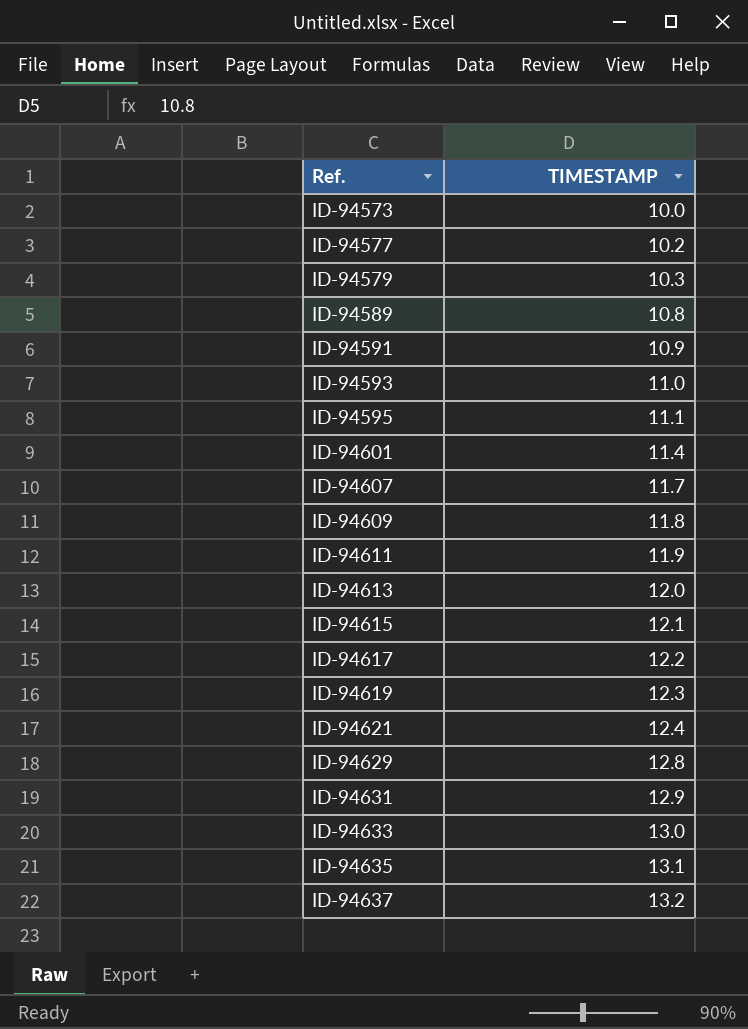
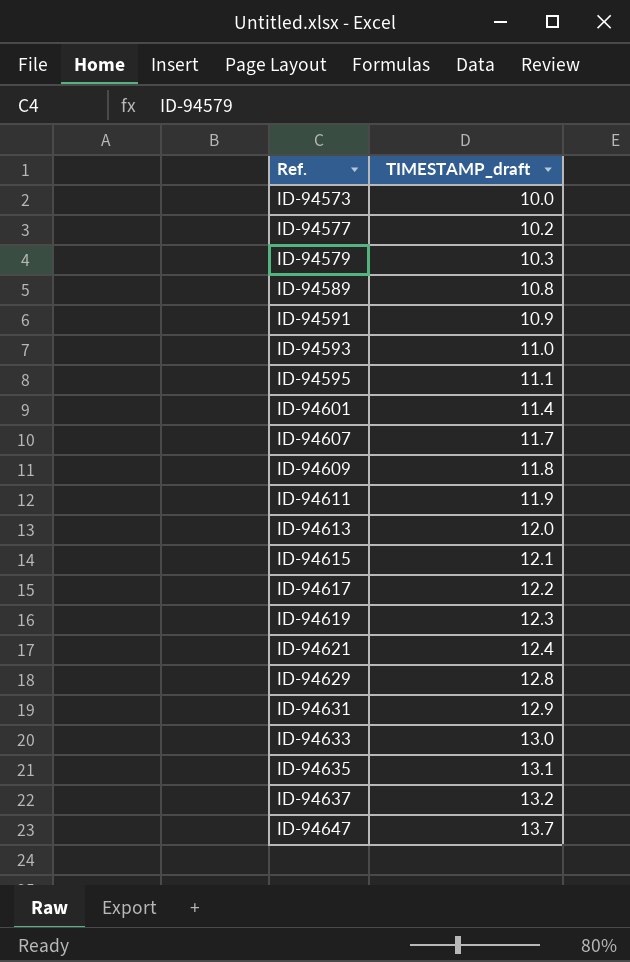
column name: TIMESTAMP -> TIMESTAMP_draft
row ID-94647: none -> 13.7

